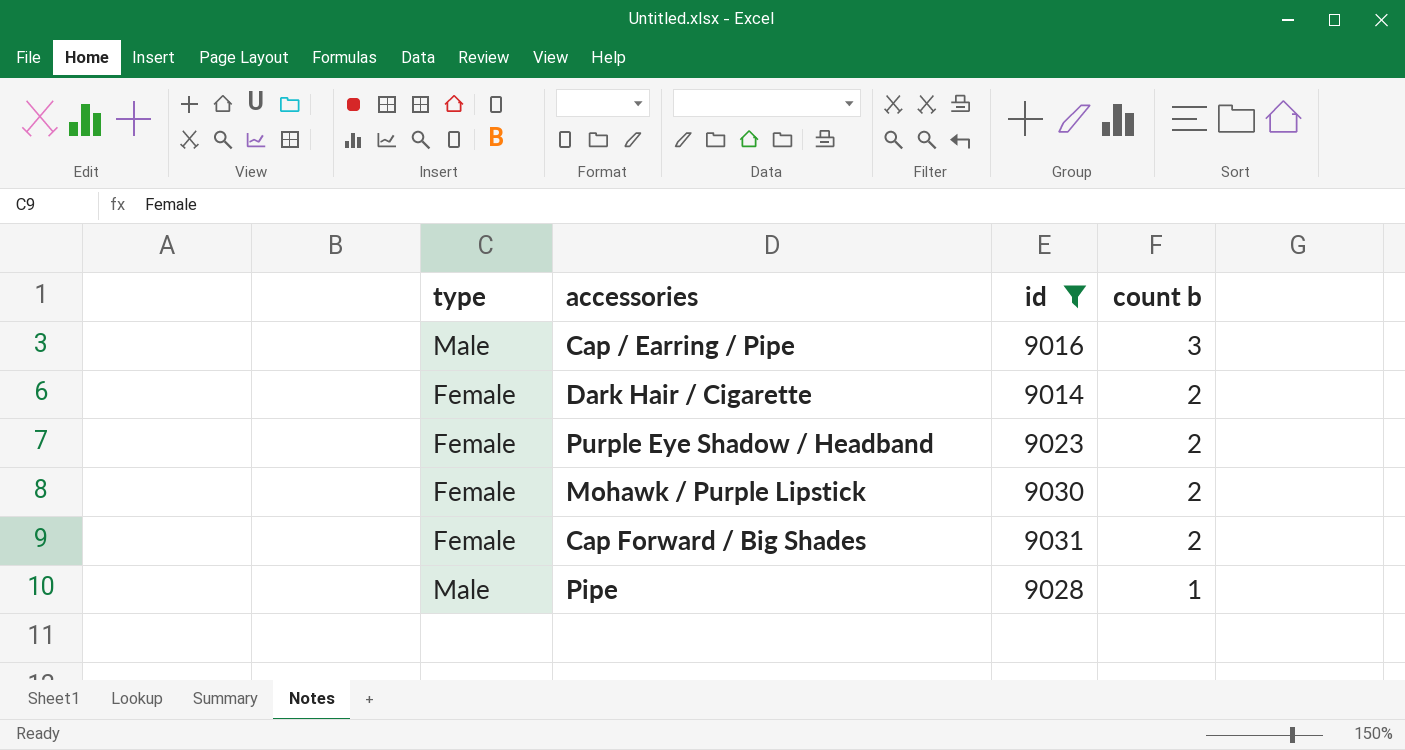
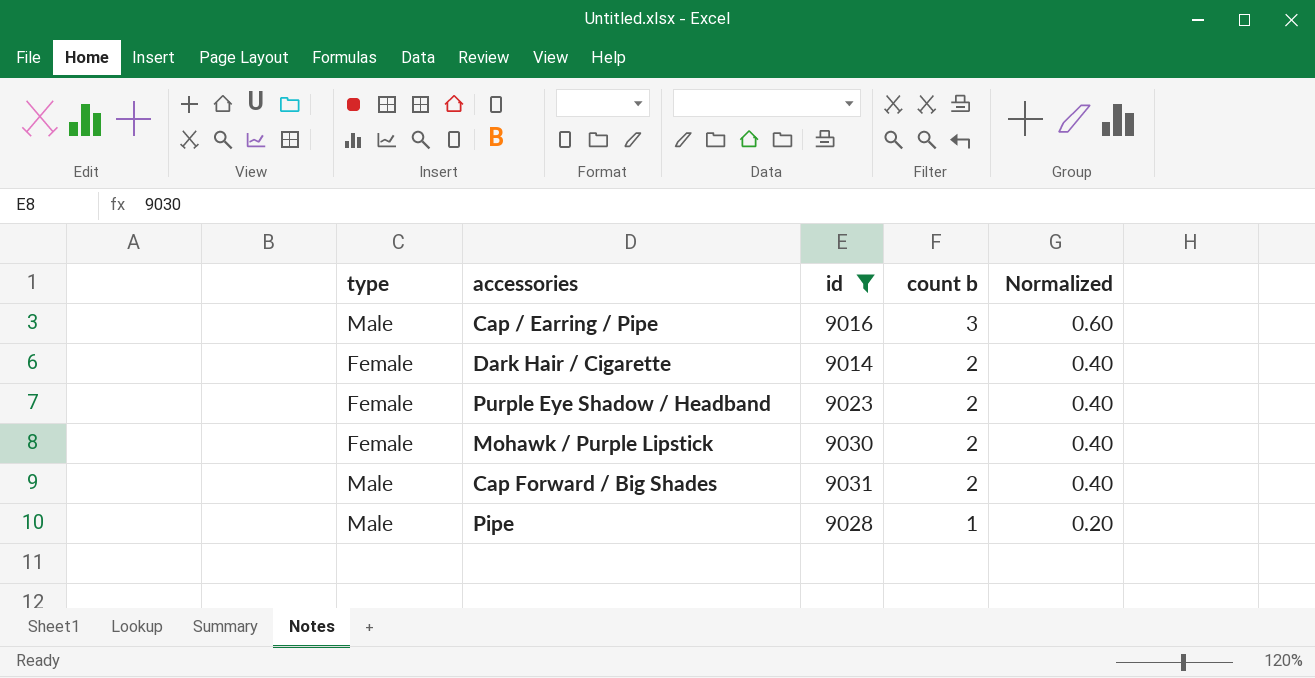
column Normalized | formula: none -> [count b] * 0.2
Cap Forward / Big Shades | type: Female -> Male

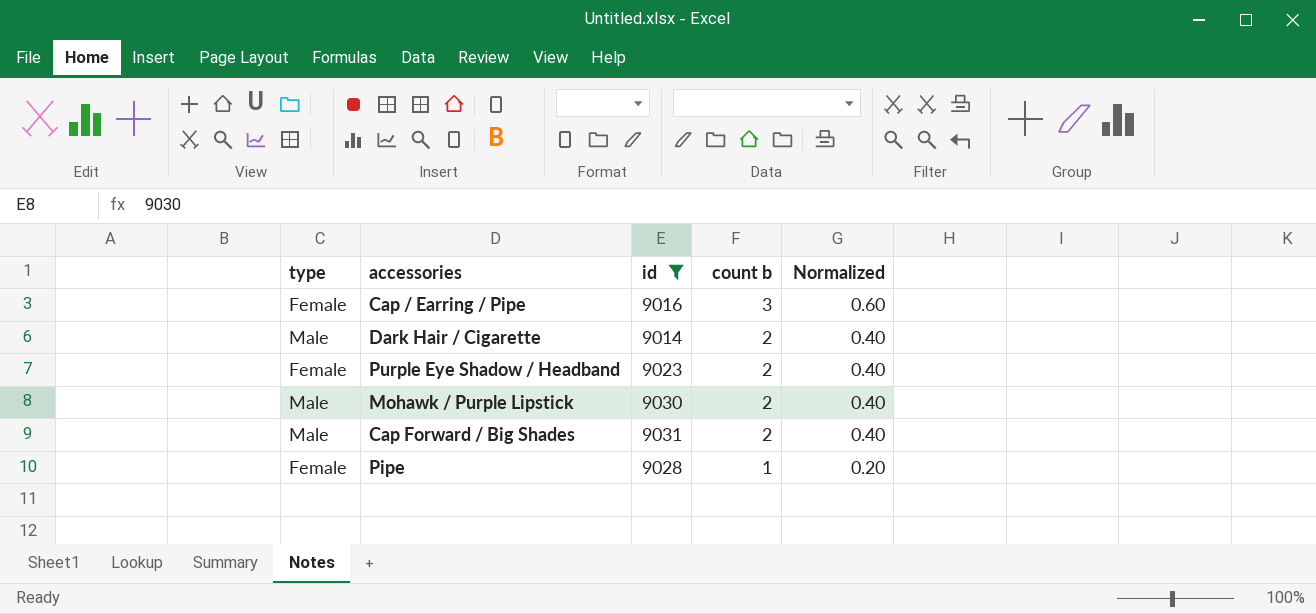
Cap / Earring / Pipe | type: Male -> Female
Dark Hair / Cigarette | type: Female -> Male
Mohawk / Purple Lipstick | type: Female -> Male
Pipe | type: Male -> Female

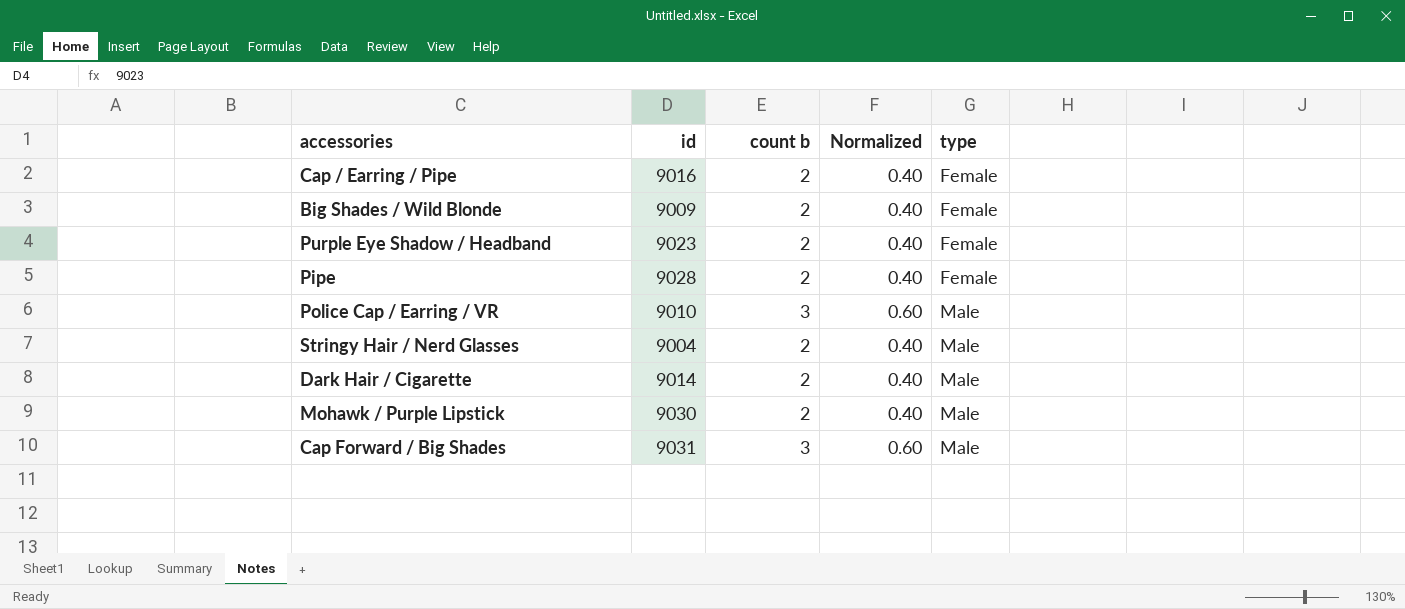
filter: id >= 9014 -> none
row order: count b descending -> type ascending
column type | position: 1 -> 5
Cap / Earring / Pipe | count b: 3 -> 2
Cap / Earring / Pipe | Normalized: 0.60 -> 0.40
Pipe | count b: 1 -> 2
Pipe | Normalized: 0.20 -> 0.40
Cap Forward / Big Shades | count b: 2 -> 3
Cap Forward / Big Shades | Normalized: 0.40 -> 0.60

